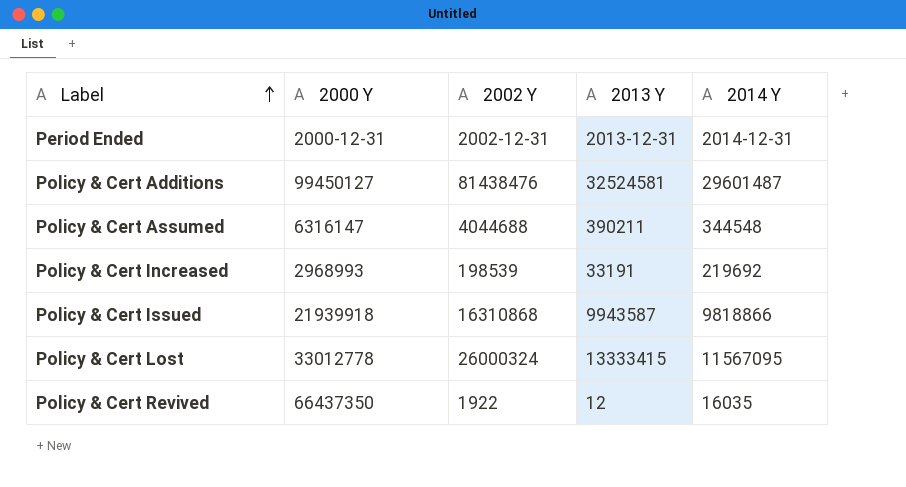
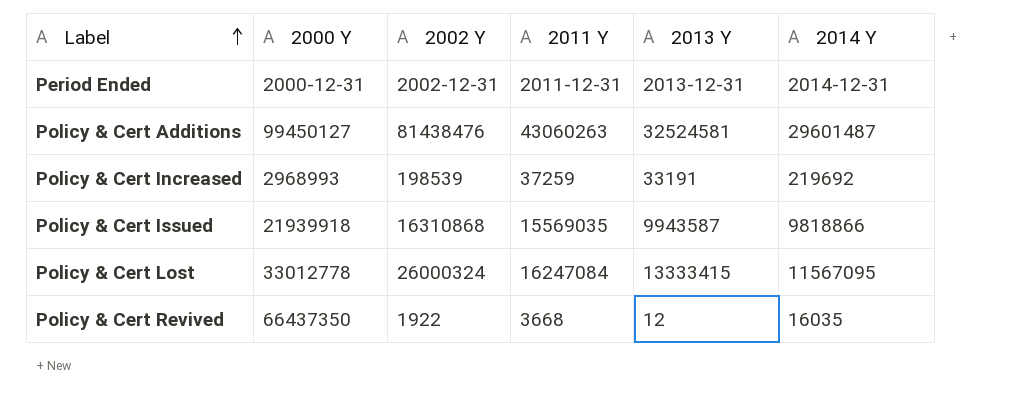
column 2011 Y | position: none -> 4
row Policy & Cert Assumed: 6316147 | 4044688 | 390211 | 344548 -> none

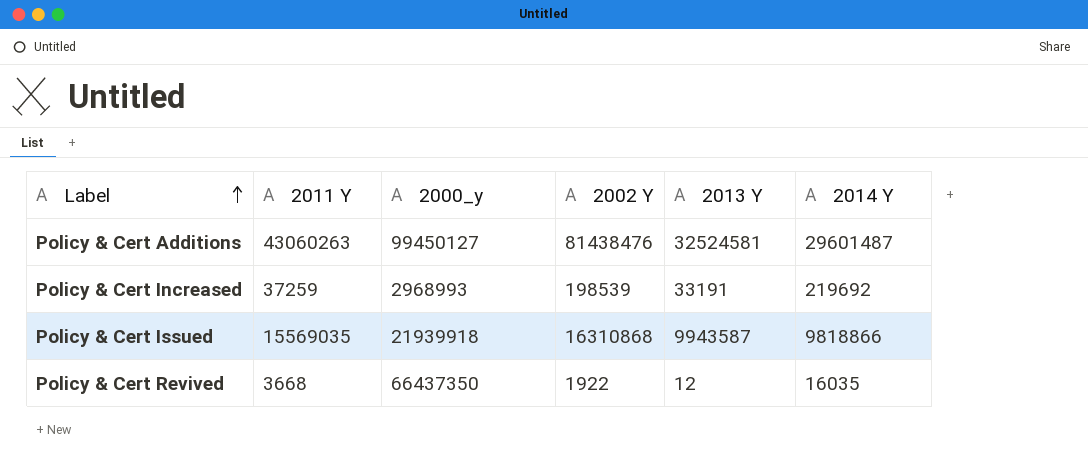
column 2011 Y | position: 4 -> 2
column name: 2000 Y -> 2000_y
row Period Ended: 2000-12-31 | 2002-12-31 | 2011-12-31 | 2013-12-31 | 2014-12-31 -> none
row Policy & Cert Lost: 33012778 | 26000324 | 16247084 | 13333415 | 11567095 -> none

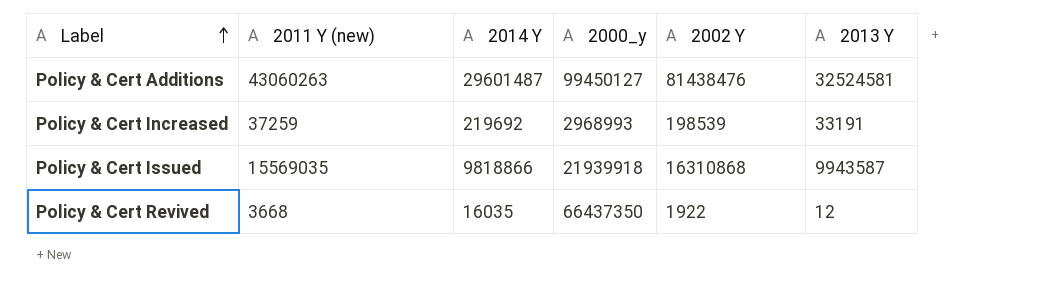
column name: 2011 Y -> 2011 Y (new)
column 2014 Y | position: 6 -> 3

